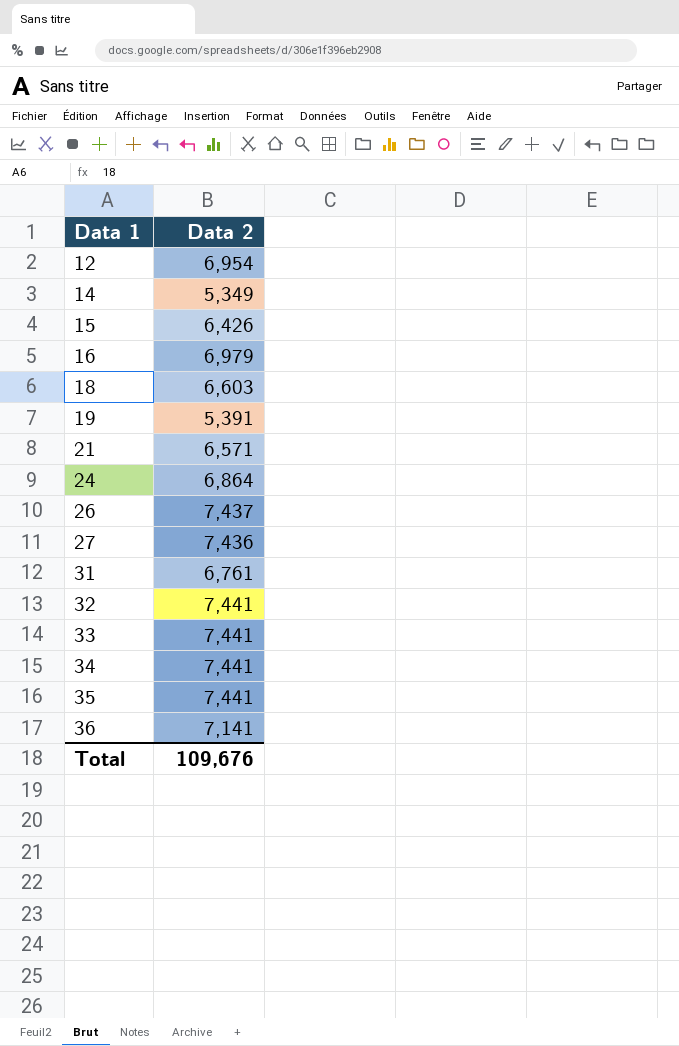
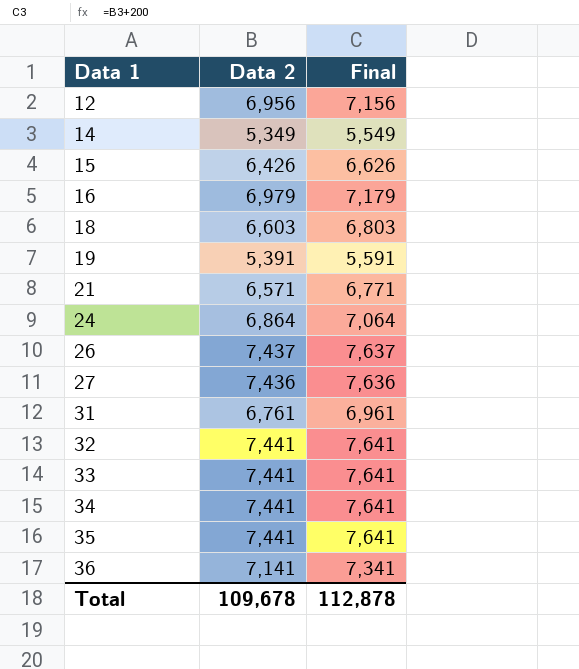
column Final | formula: none -> [Data 2] + 200
12 | Data 2: 6,954 -> 6,956
Total | Data 2: 109,676 -> 109,678

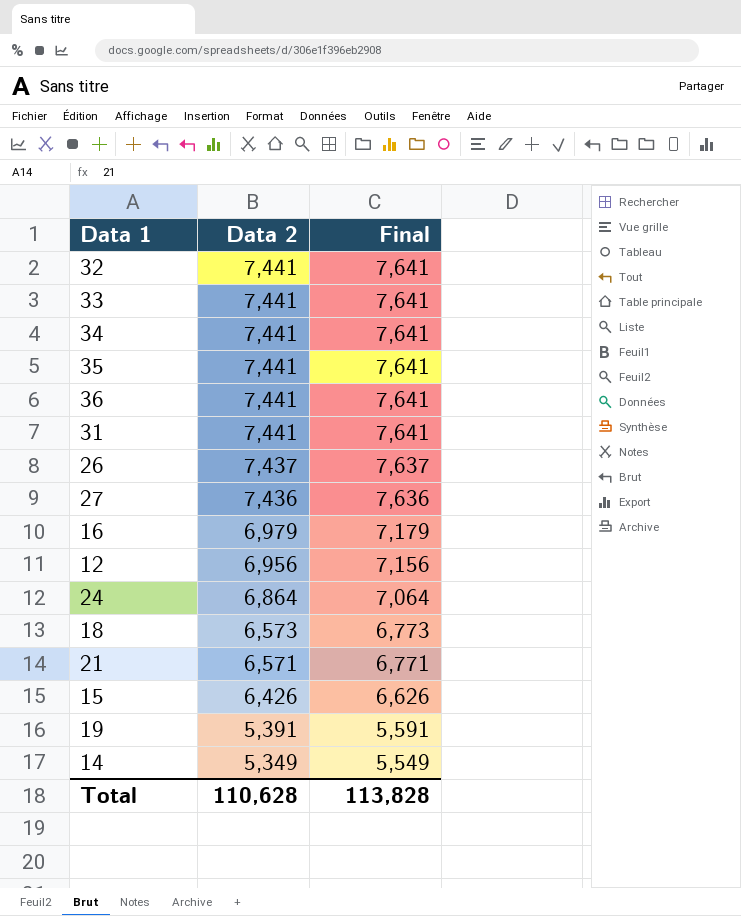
row order: Data 1 ascending -> Data 2 descending
36 | Data 2: 7,141 -> 7,441
36 | Final: 7,341 -> 7,641
31 | Data 2: 6,761 -> 7,441
31 | Final: 6,961 -> 7,641
18 | Data 2: 6,603 -> 6,573
18 | Final: 6,803 -> 6,773
Total | Data 2: 109,678 -> 110,628
Total | Final: 112,878 -> 113,828

